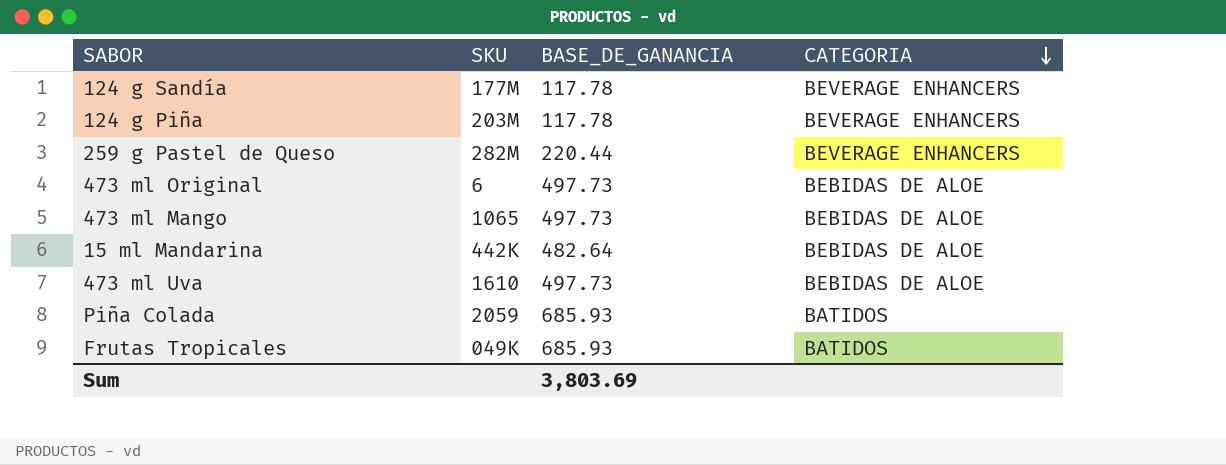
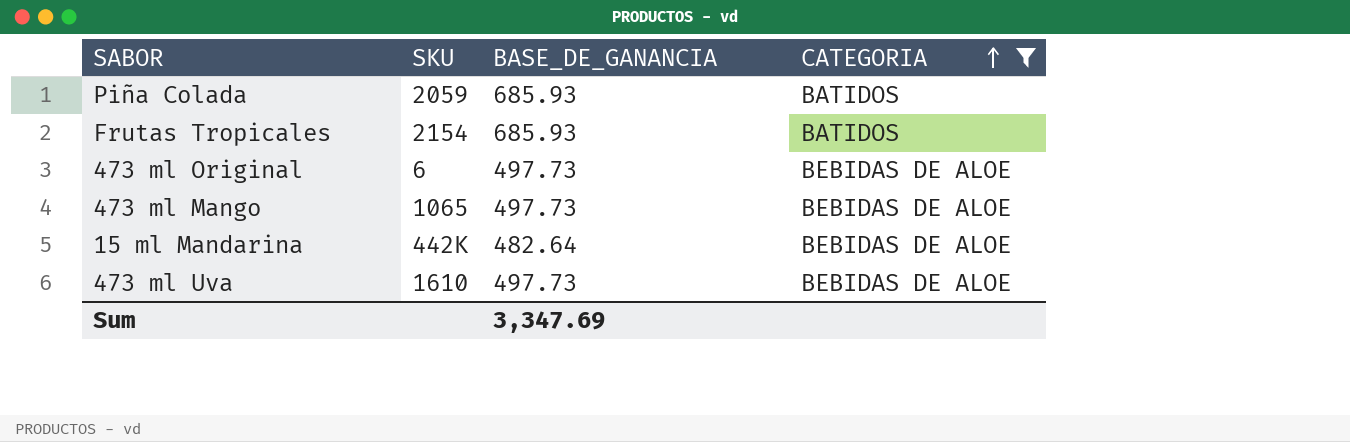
filter: none -> CATEGORIA != BEVERAGE ENHANCERS
row order: CATEGORIA descending -> CATEGORIA ascending
Frutas Tropicales | SKU: 049K -> 2154
Sum | BASE_DE_GANANCIA: 3,803.69 -> 3,347.69

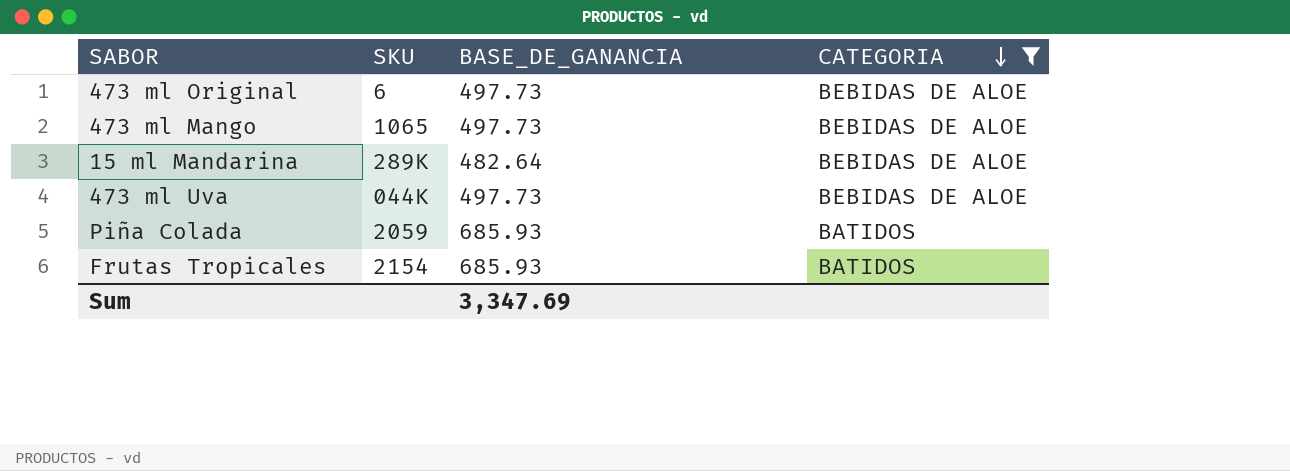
row order: CATEGORIA ascending -> CATEGORIA descending
15 ml Mandarina | SKU: 442K -> 289K
473 ml Uva | SKU: 1610 -> 044K

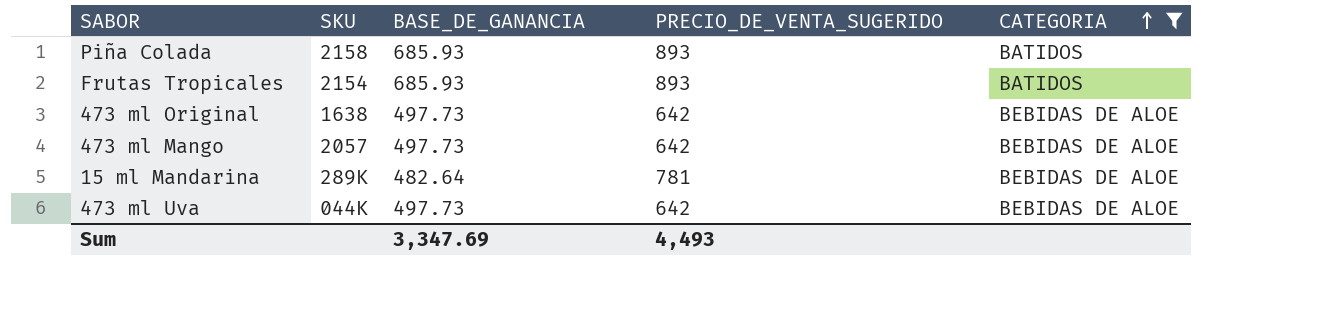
row order: CATEGORIA descending -> CATEGORIA ascending
column PRECIO_DE_VENTA_SUGERIDO | position: none -> 4
Piña Colada | SKU: 2059 -> 2158
473 ml Original | SKU: 6 -> 1638
473 ml Mango | SKU: 1065 -> 2057

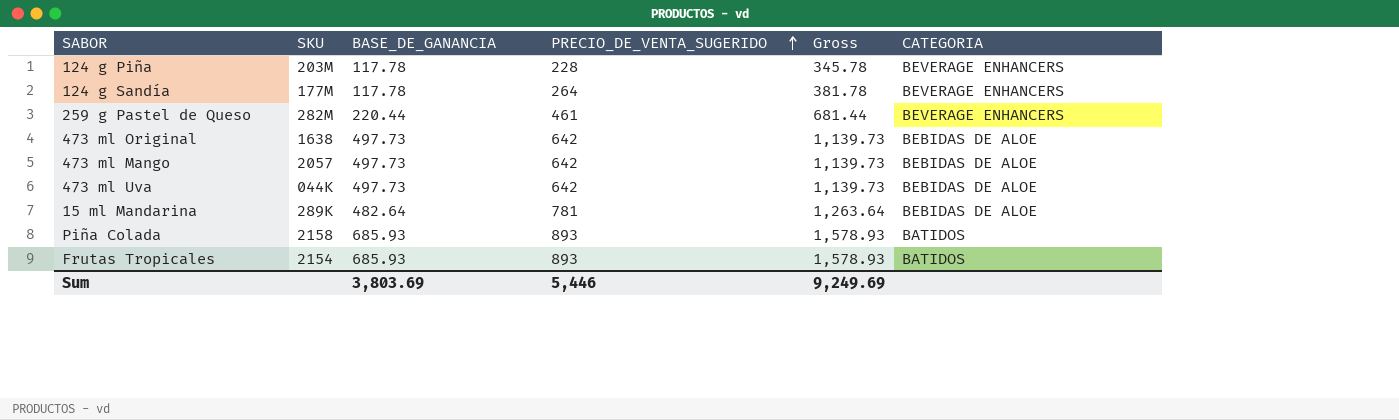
filter: CATEGORIA != BEVERAGE ENHANCERS -> none
row order: CATEGORIA ascending -> PRECIO_DE_VENTA_SUGERIDO ascending
column Gross | formula: none -> [BASE_DE_GANANCIA] + [PRECIO_DE_VENTA_SUGERIDO]
Sum | BASE_DE_GANANCIA: 3,347.69 -> 3,803.69
Sum | PRECIO_DE_VENTA_SUGERIDO: 4,493 -> 5,446

